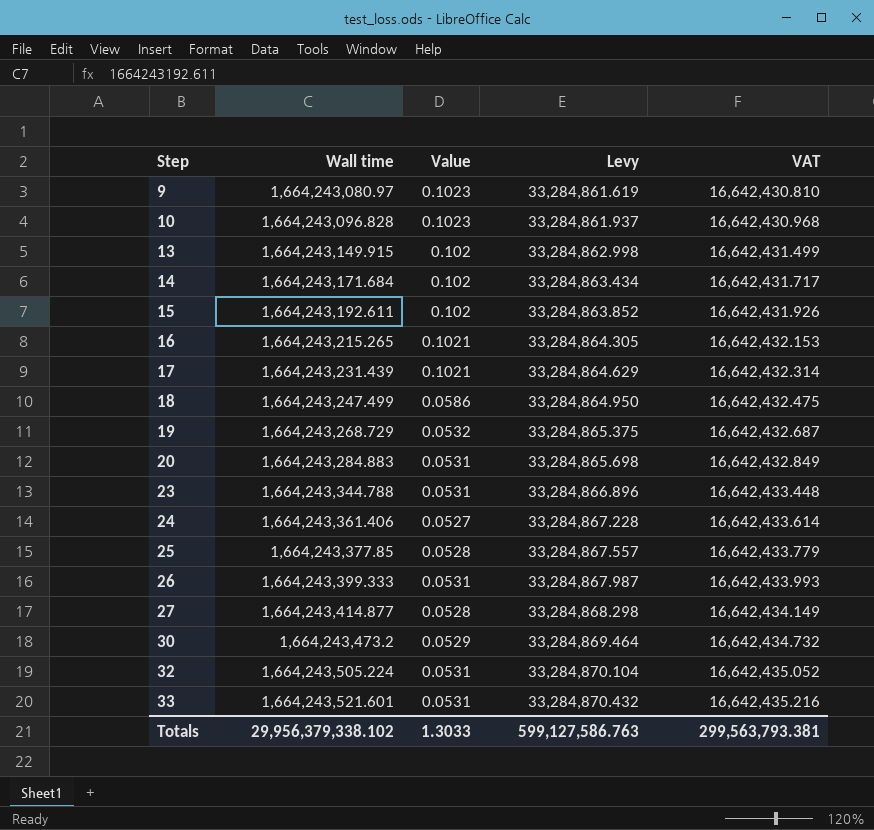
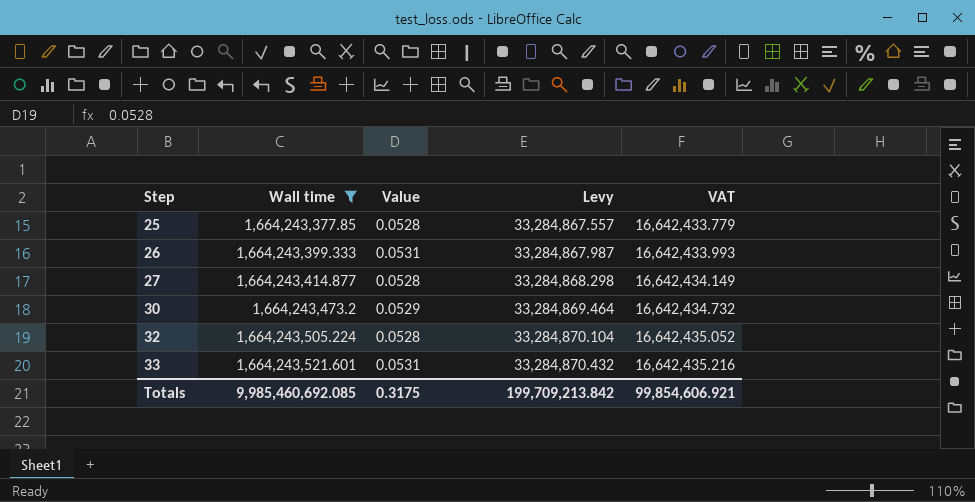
filter: none -> Wall time >= 1,664,243,377.85
32 | Value: 0.0531 -> 0.0528
Totals | Wall time: 29,956,379,338.102 -> 9,985,460,692.085
Totals | Value: 1.3033 -> 0.3175
Totals | Levy: 599,127,586.763 -> 199,709,213.842
Totals | VAT: 299,563,793.381 -> 99,854,606.921

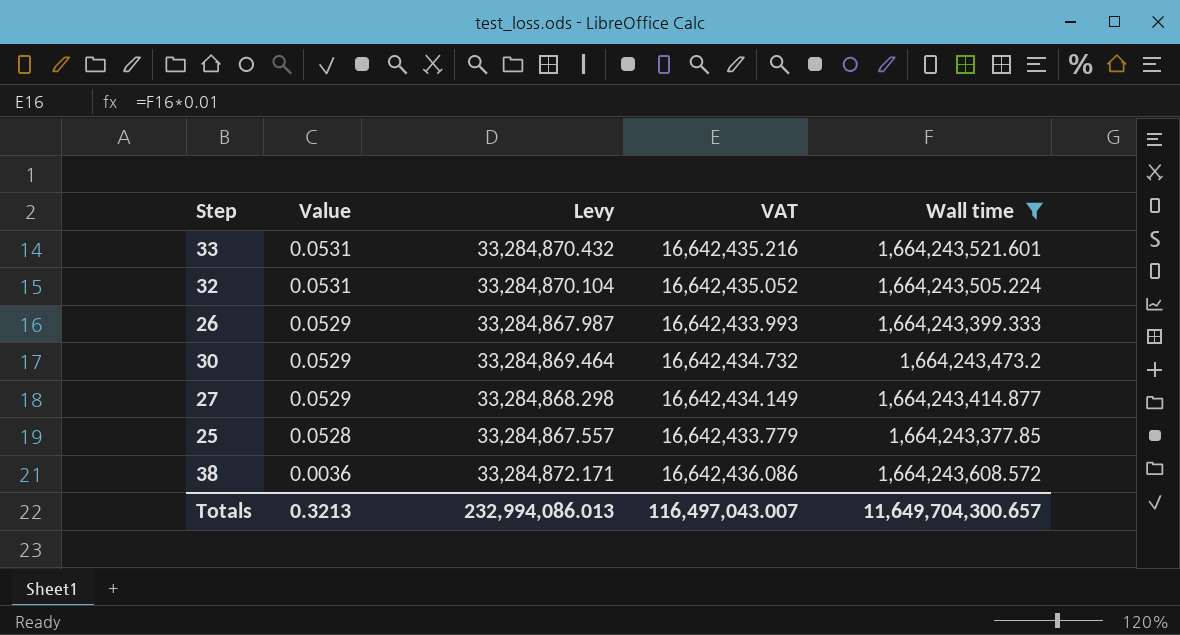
row order: Step ascending -> Value descending
column Wall time | position: 2 -> 5
32 | Value: 0.0528 -> 0.0531
26 | Value: 0.0531 -> 0.0529
27 | Value: 0.0528 -> 0.0529
row 38: none -> 0.0036 | 33,284,872.171 | 16,642,436.086 | 1,664,243,608.572
Totals | Value: 0.3175 -> 0.3213
Totals | Levy: 199,709,213.842 -> 232,994,086.013
Totals | VAT: 99,854,606.921 -> 116,497,043.007
Totals | Wall time: 9,985,460,692.085 -> 11,649,704,300.657

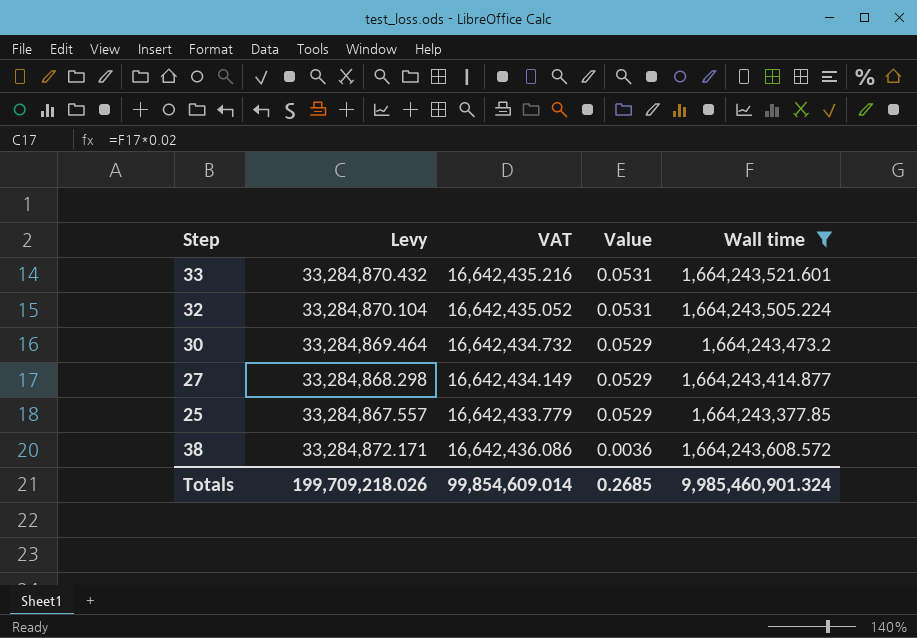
column Value | position: 2 -> 4
row 26: 0.0529 | 33,284,867.987 | 16,642,433.993 | 1,664,243,399.333 -> none
25 | Value: 0.0528 -> 0.0529
Totals | Levy: 232,994,086.013 -> 199,709,218.026
Totals | VAT: 116,497,043.007 -> 99,854,609.014
Totals | Value: 0.3213 -> 0.2685
Totals | Wall time: 11,649,704,300.657 -> 9,985,460,901.324

